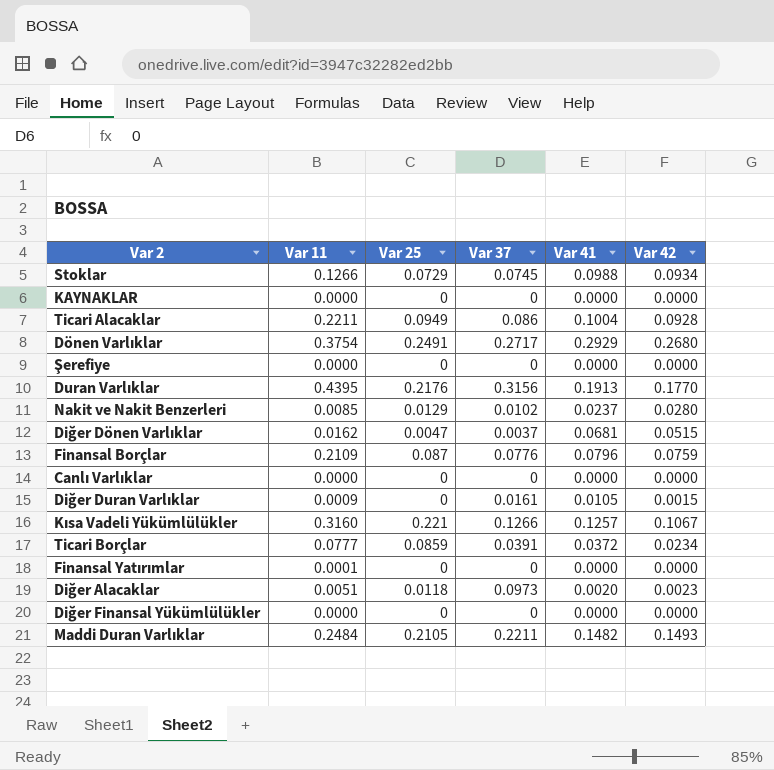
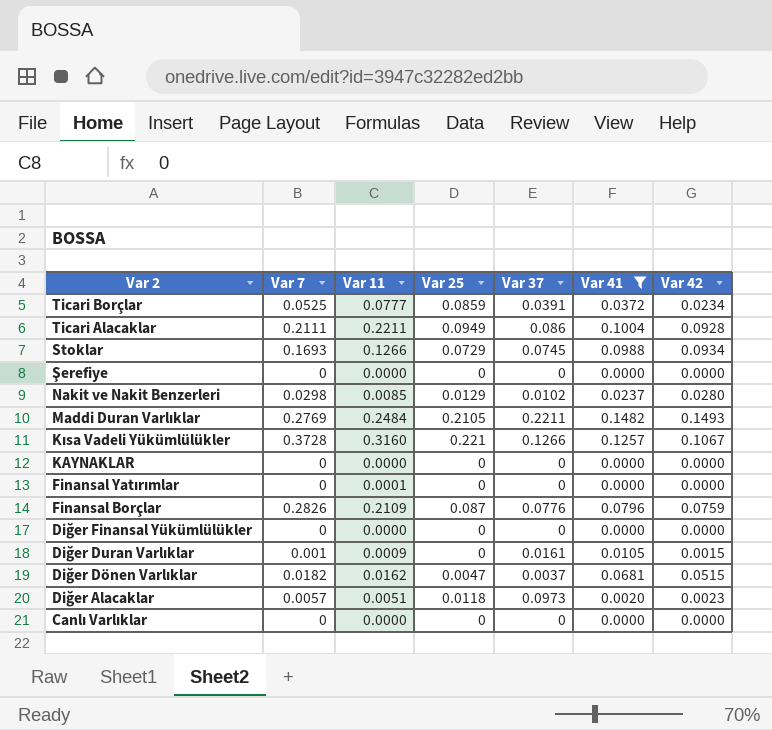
filter: none -> Var 41 <= 0.1482
row order: none -> Var 2 descending
column Var 7 | position: none -> 2

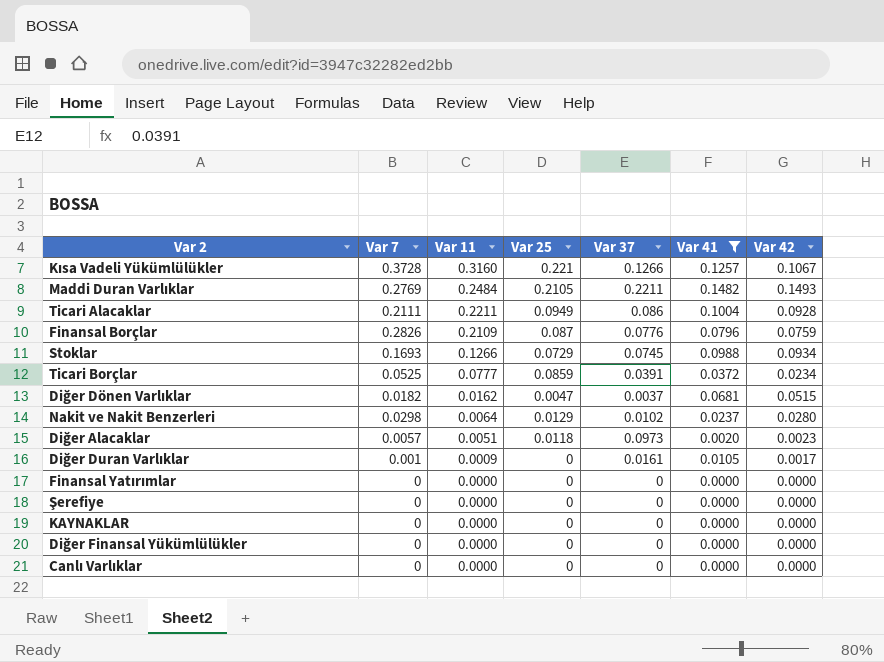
row order: Var 2 descending -> Var 11 descending
Nakit ve Nakit Benzerleri | Var 11: 0.0085 -> 0.0064
Diğer Duran Varlıklar | Var 42: 0.0015 -> 0.0017
Finansal Yatırımlar | Var 11: 0.0001 -> 0.0000

